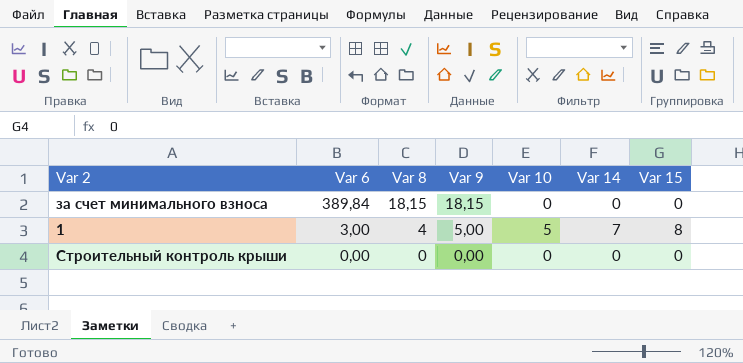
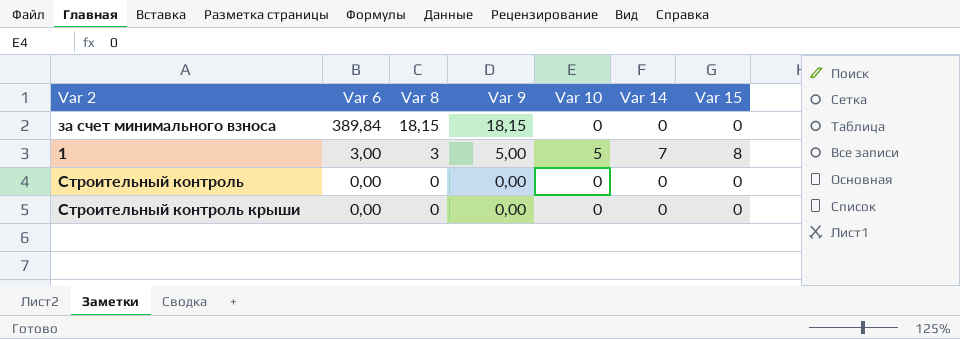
1 | Var 8: 4 -> 3
row Строительный контроль: none -> 0,00 | 0 | 0,00 | 0 | 0 | 0

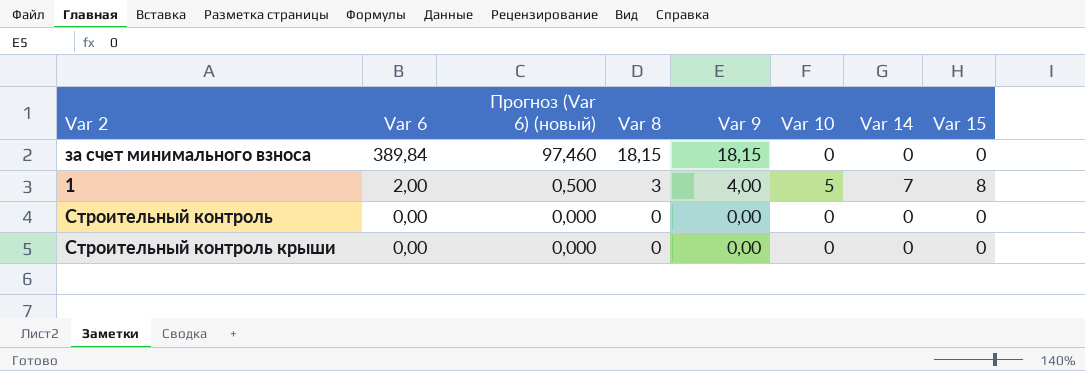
column Прогноз (Var 6) (новый) | formula: none -> [Var 6] * 0,25
1 | Var 6: 3,00 -> 2,00
1 | Var 9: 5,00 -> 4,00

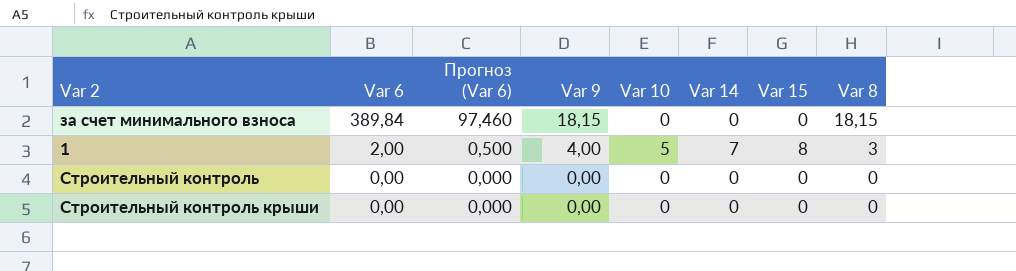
column name: Прогноз (Var 6) (новый) -> Прогноз (Var 6)
column Var 8 | position: 4 -> 8

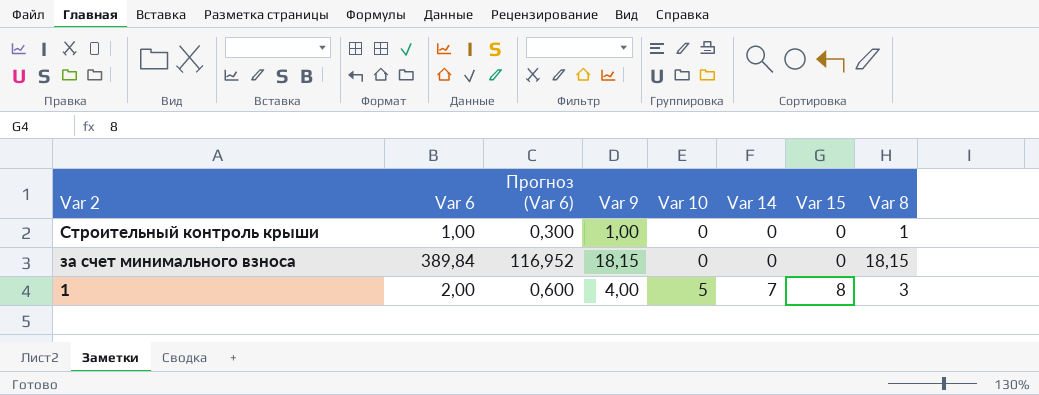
row order: Var 6 descending -> Var 2 descending
column Прогноз (Var 6) | formula: [Var 6] * 0,25 -> [Var 6] * 0,3
row Строительный контроль: 0,00 | 0,000 | 0,00 | 0 | 0 | 0 | 0 -> none
Строительный контроль крыши | Var 6: 0,00 -> 1,00
Строительный контроль крыши | Var 9: 0,00 -> 1,00
Строительный контроль крыши | Var 8: 0 -> 1

